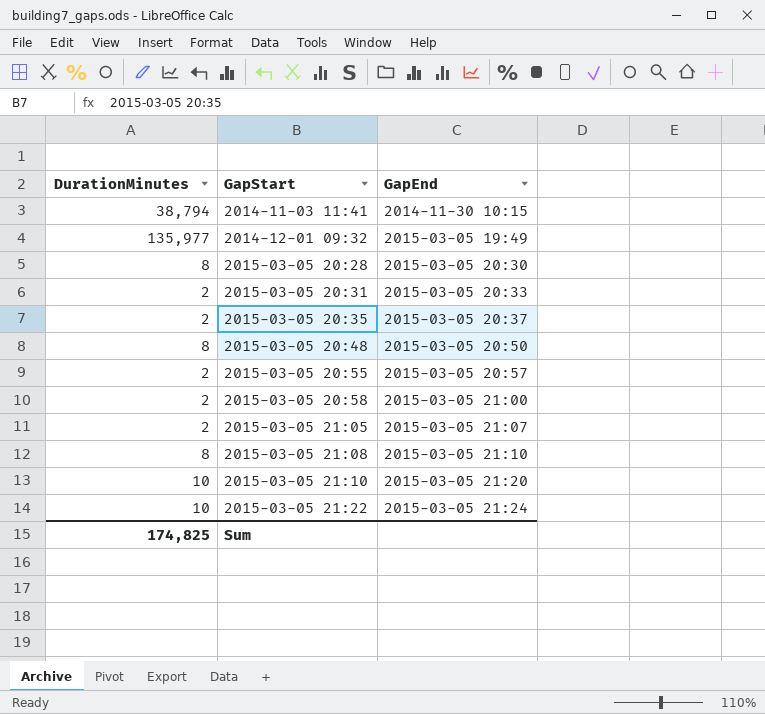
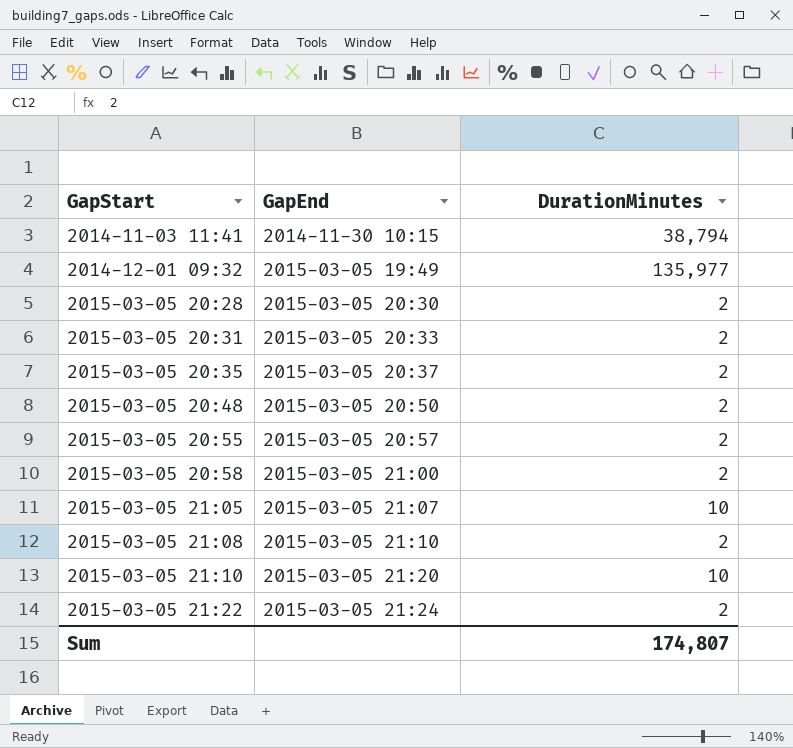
column DurationMinutes | position: 1 -> 3
2015-03-05 20:28 | DurationMinutes: 8 -> 2
2015-03-05 20:48 | DurationMinutes: 8 -> 2
2015-03-05 21:05 | DurationMinutes: 2 -> 10
2015-03-05 21:08 | DurationMinutes: 8 -> 2
2015-03-05 21:22 | DurationMinutes: 10 -> 2
Sum | DurationMinutes: 174,825 -> 174,807

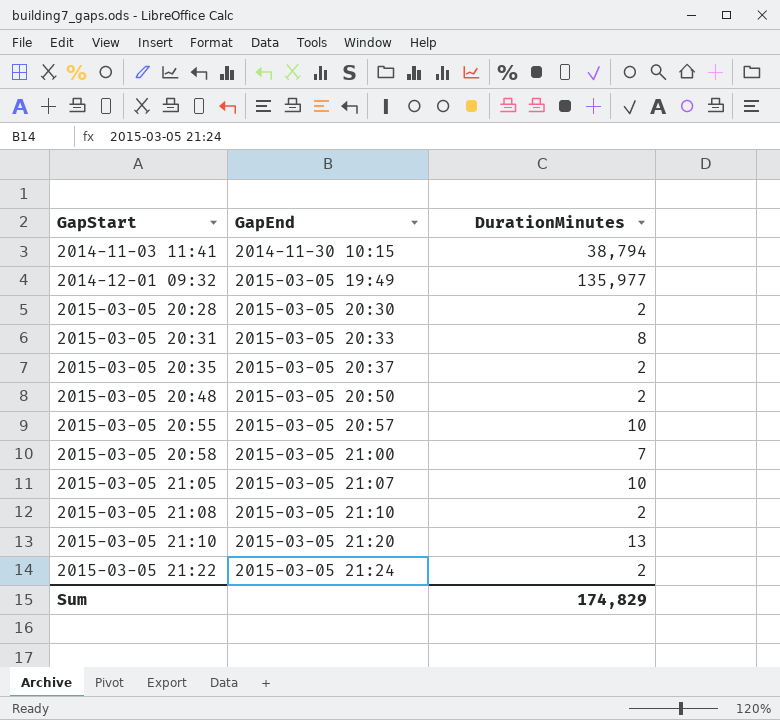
2015-03-05 20:31 | DurationMinutes: 2 -> 8
2015-03-05 20:55 | DurationMinutes: 2 -> 10
2015-03-05 20:58 | DurationMinutes: 2 -> 7
2015-03-05 21:10 | DurationMinutes: 10 -> 13
Sum | DurationMinutes: 174,807 -> 174,829

